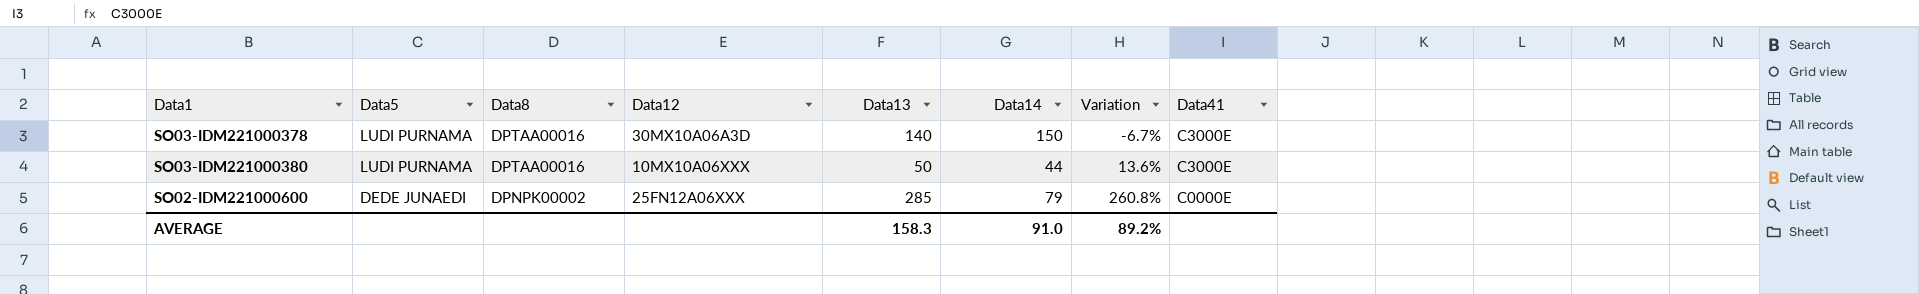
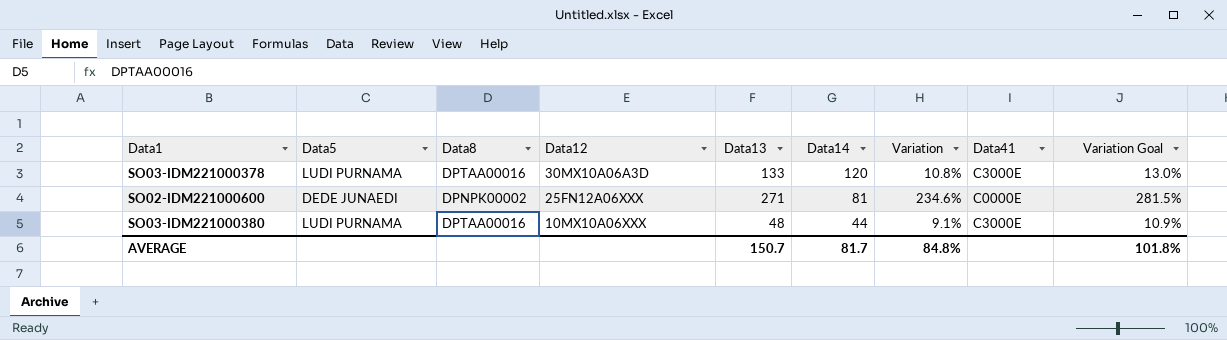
row order: Data5 descending -> Data12 descending
column Variation Goal | formula: none -> [Variation] * 1.2
SO03-IDM221000378 | Data13: 140 -> 133
SO03-IDM221000378 | Data14: 150 -> 120
SO03-IDM221000378 | Variation: -6.7% -> 10.8%
SO02-IDM221000600 | Data13: 285 -> 271
SO02-IDM221000600 | Data14: 79 -> 81
SO02-IDM221000600 | Variation: 260.8% -> 234.6%
SO03-IDM221000380 | Data13: 50 -> 48
SO03-IDM221000380 | Variation: 13.6% -> 9.1%
AVERAGE | Data13: 158.3 -> 150.7
AVERAGE | Data14: 91.0 -> 81.7
AVERAGE | Variation: 89.2% -> 84.8%

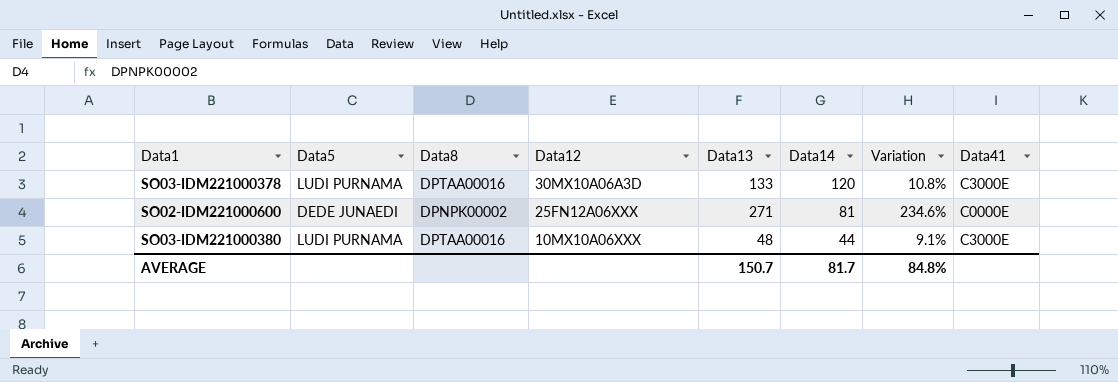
column Variation Goal | formula: [Variation] * 1.2 -> none

